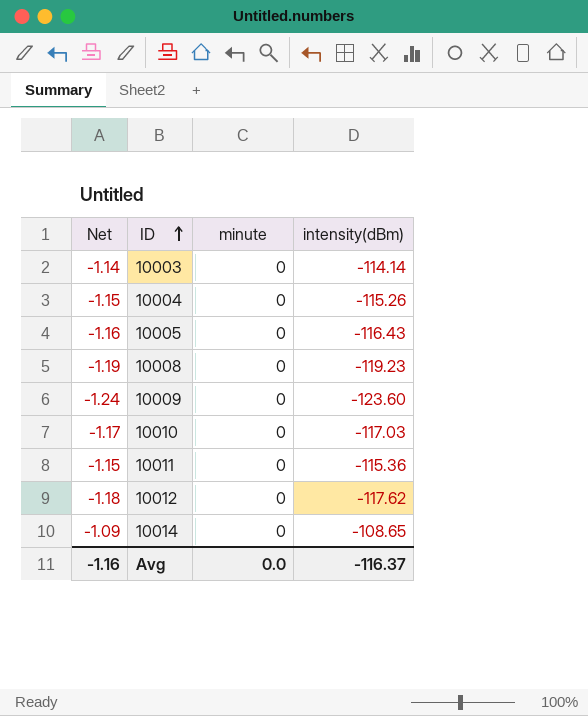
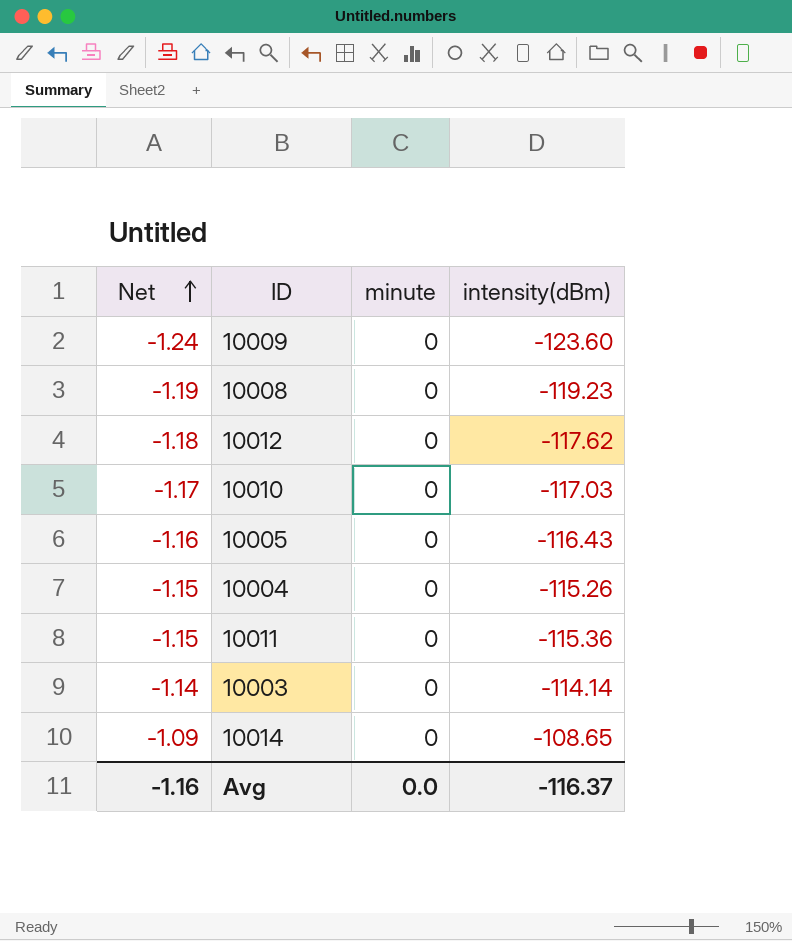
row order: ID ascending -> Net ascending

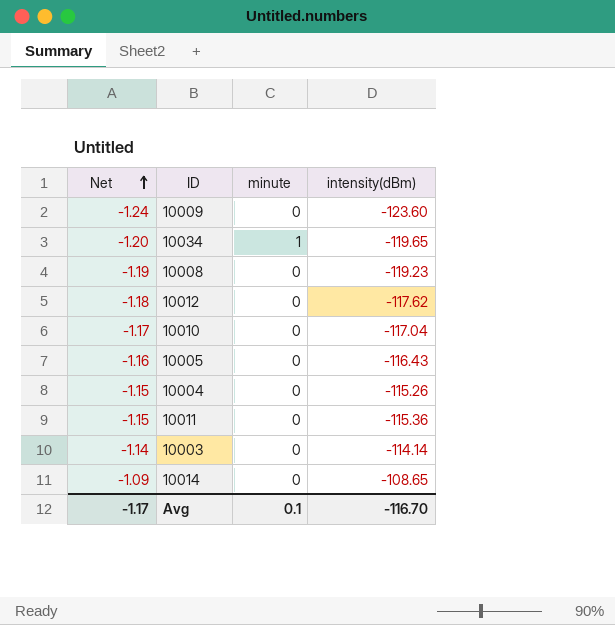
row 10034: none -> -1.20 | 1 | -119.65
10010 | intensity(dBm): -117.03 -> -117.04
Avg | Net: -1.16 -> -1.17
Avg | minute: 0.0 -> 0.1
Avg | intensity(dBm): -116.37 -> -116.70

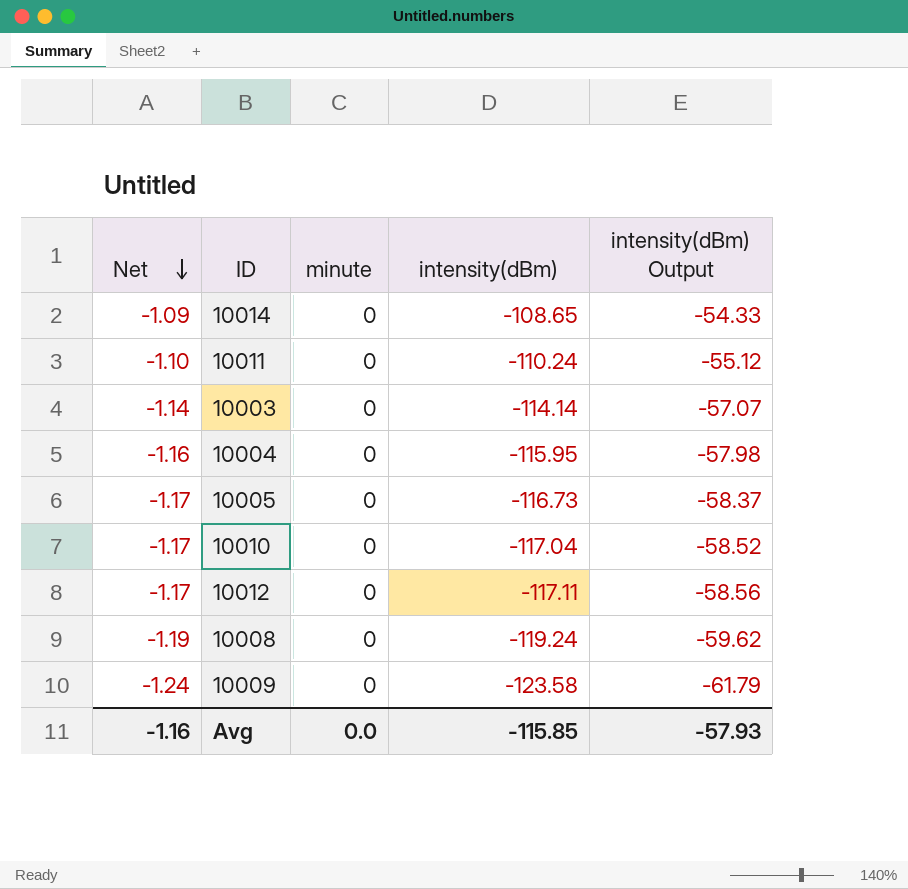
row order: Net ascending -> Net descending
column intensity(dBm) Output | formula: none -> [intensity(dBm)] * 0.5
row 10034: -1.20 | 1 | -119.65 -> none
10011 | Net: -1.15 -> -1.10
10011 | intensity(dBm): -115.36 -> -110.24
10004 | Net: -1.15 -> -1.16
10004 | intensity(dBm): -115.26 -> -115.95
10005 | Net: -1.16 -> -1.17
10005 | intensity(dBm): -116.43 -> -116.73
10012 | Net: -1.18 -> -1.17
10012 | intensity(dBm): -117.62 -> -117.11
10008 | intensity(dBm): -119.23 -> -119.24
10009 | intensity(dBm): -123.60 -> -123.58
Avg | Net: -1.17 -> -1.16
Avg | minute: 0.1 -> 0.0
Avg | intensity(dBm): -116.70 -> -115.85

